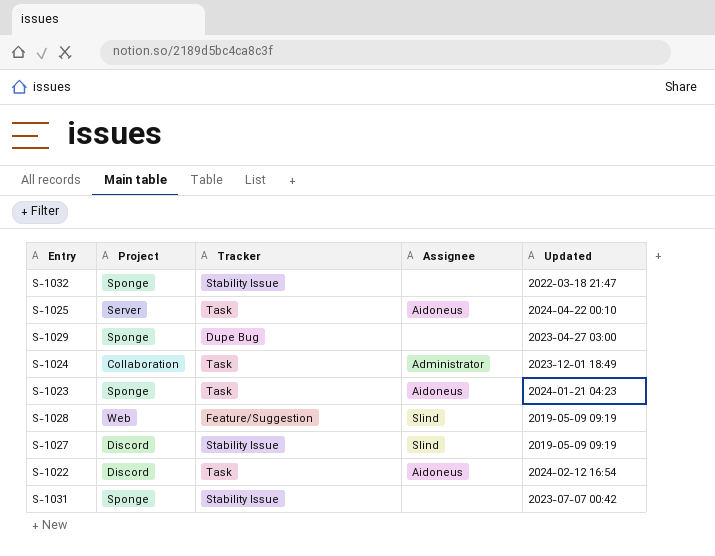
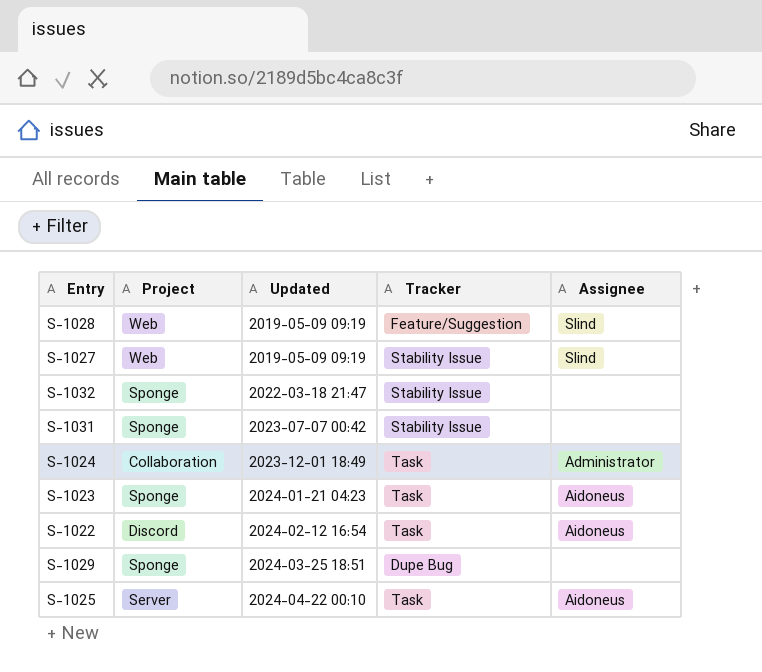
row order: none -> Updated ascending
column Updated | position: 5 -> 3
S-1027 | Project: Discord -> Web
S-1029 | Updated: 2023-04-27 03:00 -> 2024-03-25 18:51

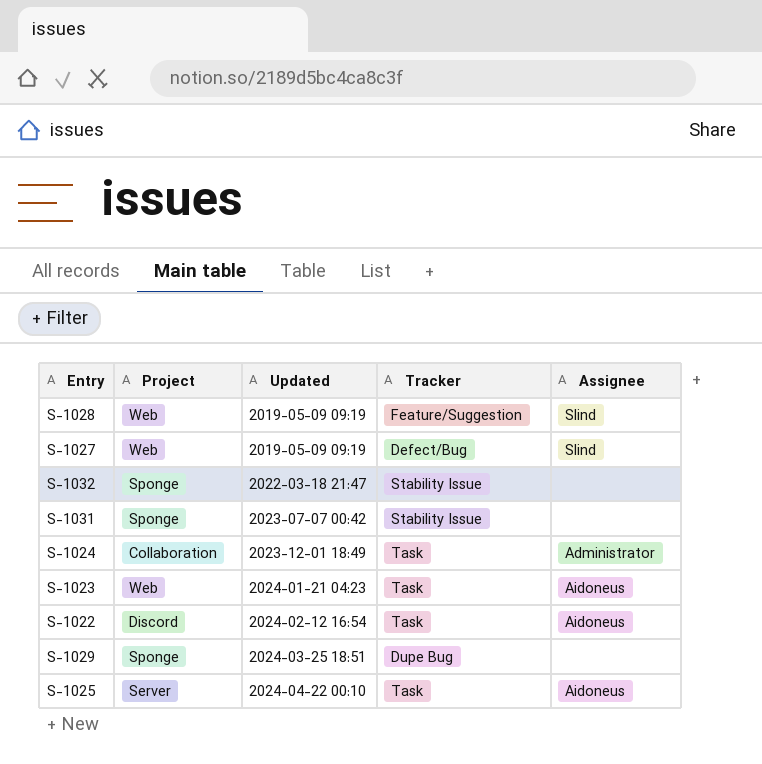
S-1027 | Tracker: Stability Issue -> Defect/Bug
S-1023 | Project: Sponge -> Web

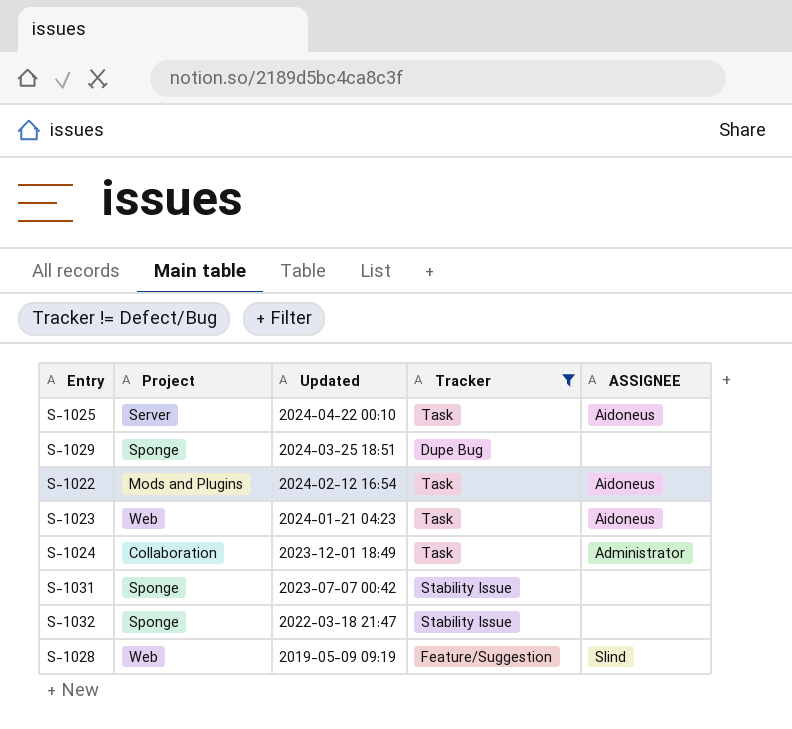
filter: none -> Tracker != Defect/Bug
row order: Updated ascending -> Updated descending
column name: Assignee -> ASSIGNEE
S-1022 | Project: Discord -> Mods and Plugins

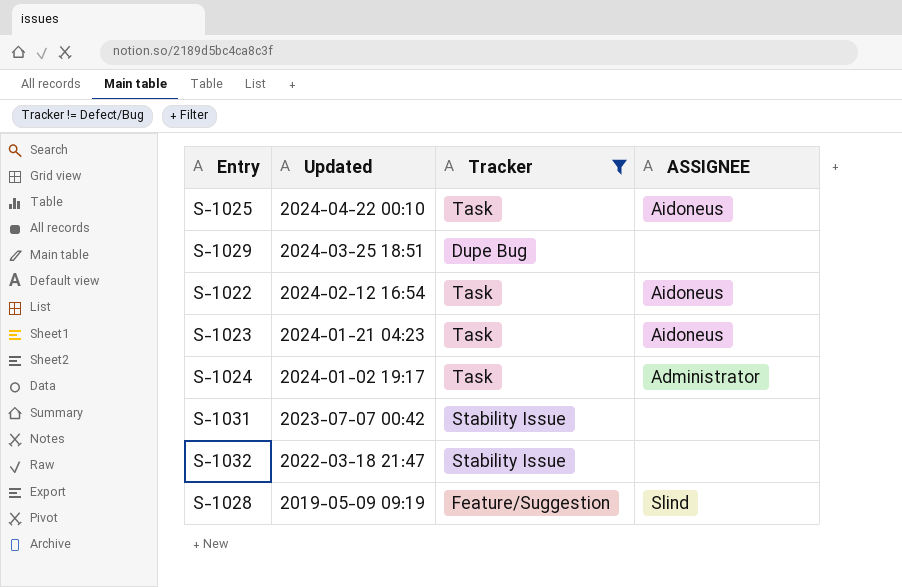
column Project | position: 2 -> none
S-1024 | Updated: 2023-12-01 18:49 -> 2024-01-02 19:17

